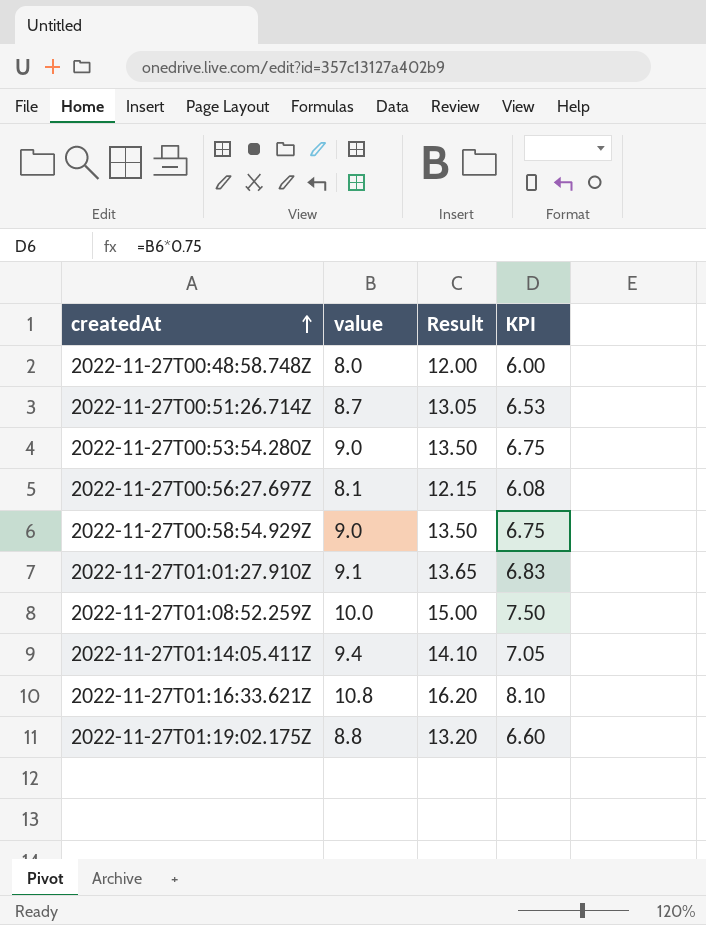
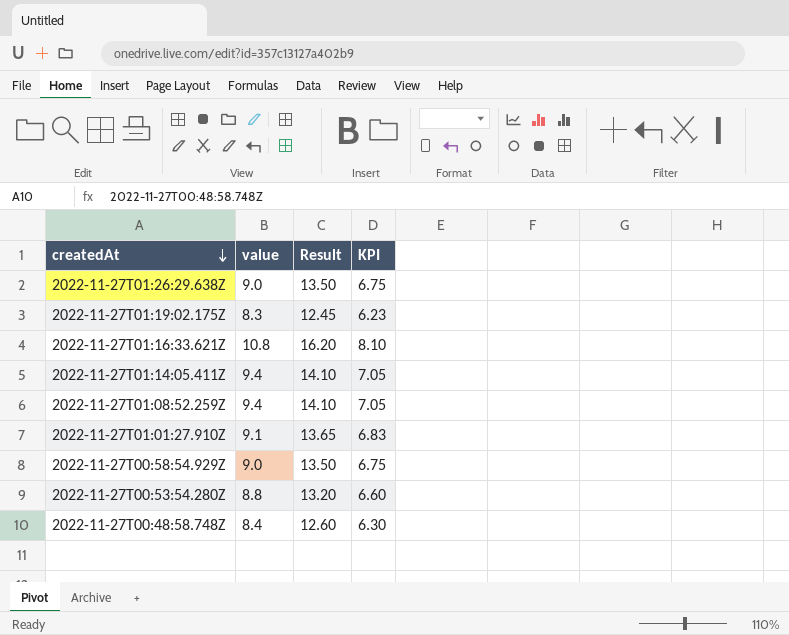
row order: createdAt ascending -> createdAt descending
row 2022-11-27T00:51:26.714Z: 8.7 | 13.05 | 6.53 -> none
row 2022-11-27T00:56:27.697Z: 8.1 | 12.15 | 6.08 -> none
row 2022-11-27T01:26:29.638Z: none -> 9.0 | 13.50 | 6.75
2022-11-27T01:19:02.175Z | value: 8.8 -> 8.3
2022-11-27T01:19:02.175Z | Result: 13.20 -> 12.45
2022-11-27T01:19:02.175Z | KPI: 6.60 -> 6.23
2022-11-27T01:08:52.259Z | value: 10.0 -> 9.4
2022-11-27T01:08:52.259Z | Result: 15.00 -> 14.10
2022-11-27T01:08:52.259Z | KPI: 7.50 -> 7.05
2022-11-27T00:53:54.280Z | value: 9.0 -> 8.8
2022-11-27T00:53:54.280Z | Result: 13.50 -> 13.20
2022-11-27T00:53:54.280Z | KPI: 6.75 -> 6.60
2022-11-27T00:48:58.748Z | value: 8.0 -> 8.4
2022-11-27T00:48:58.748Z | Result: 12.00 -> 12.60
2022-11-27T00:48:58.748Z | KPI: 6.00 -> 6.30

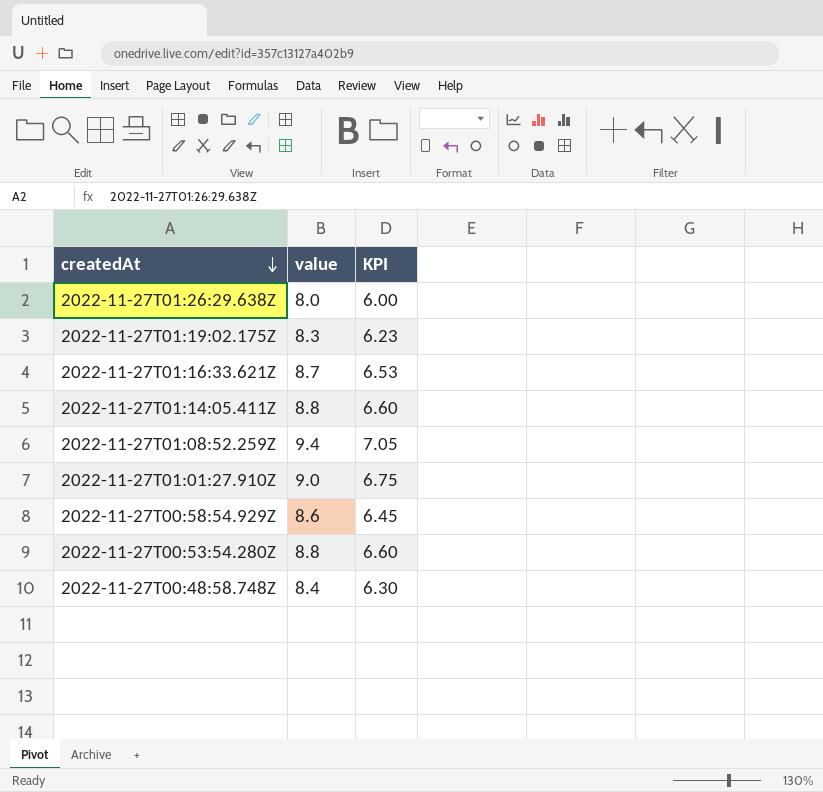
column Result | formula: [value] * 1.5 -> none
2022-11-27T01:26:29.638Z | value: 9.0 -> 8.0
2022-11-27T01:26:29.638Z | KPI: 6.75 -> 6.00
2022-11-27T01:16:33.621Z | value: 10.8 -> 8.7
2022-11-27T01:16:33.621Z | KPI: 8.10 -> 6.53
2022-11-27T01:14:05.411Z | value: 9.4 -> 8.8
2022-11-27T01:14:05.411Z | KPI: 7.05 -> 6.60
2022-11-27T01:01:27.910Z | value: 9.1 -> 9.0
2022-11-27T01:01:27.910Z | KPI: 6.83 -> 6.75
2022-11-27T00:58:54.929Z | value: 9.0 -> 8.6
2022-11-27T00:58:54.929Z | KPI: 6.75 -> 6.45

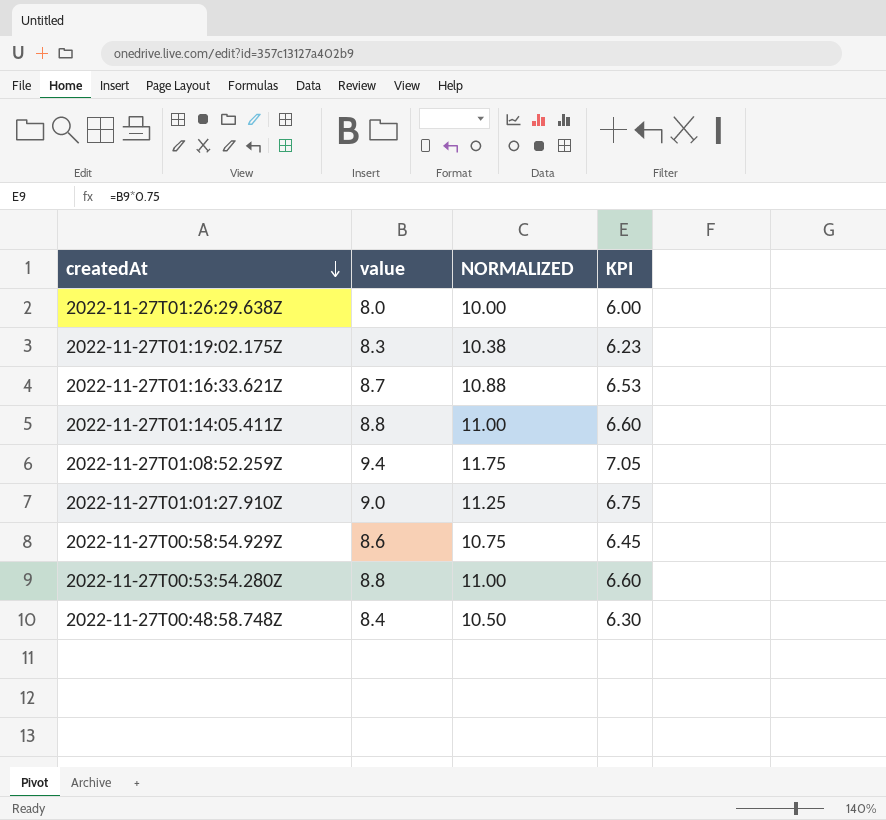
column NORMALIZED | formula: none -> [value] * 1.25

